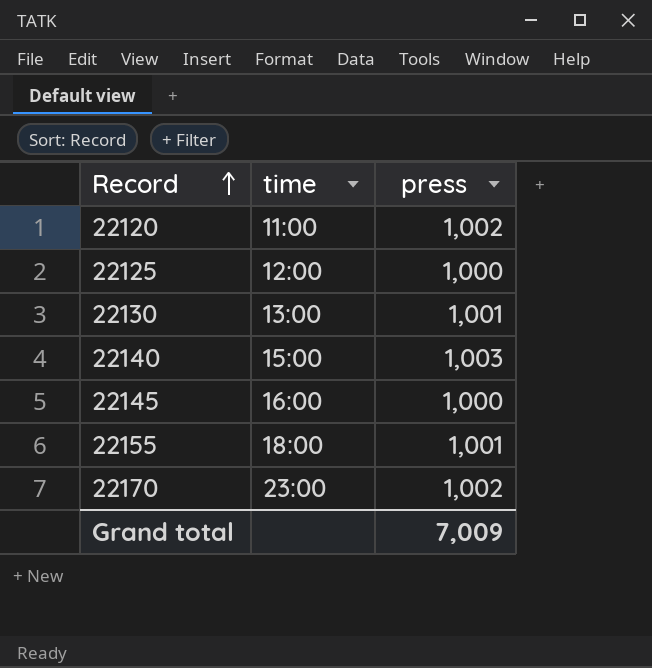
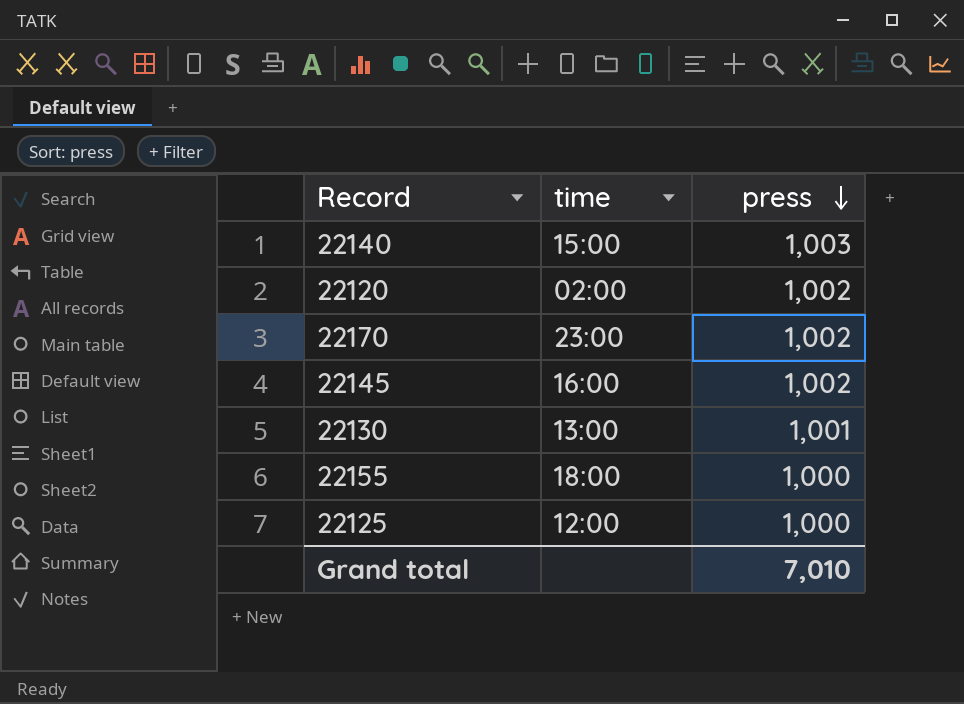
row order: Record ascending -> press descending
22120 | time: 11:00 -> 02:00
22145 | press: 1,000 -> 1,002
22155 | press: 1,001 -> 1,000
Grand total | press: 7,009 -> 7,010

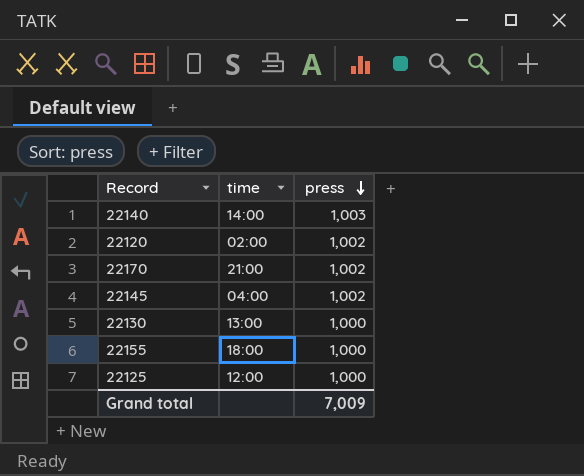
22140 | time: 15:00 -> 14:00
22170 | time: 23:00 -> 21:00
22145 | time: 16:00 -> 04:00
22130 | press: 1,001 -> 1,000
Grand total | press: 7,010 -> 7,009

